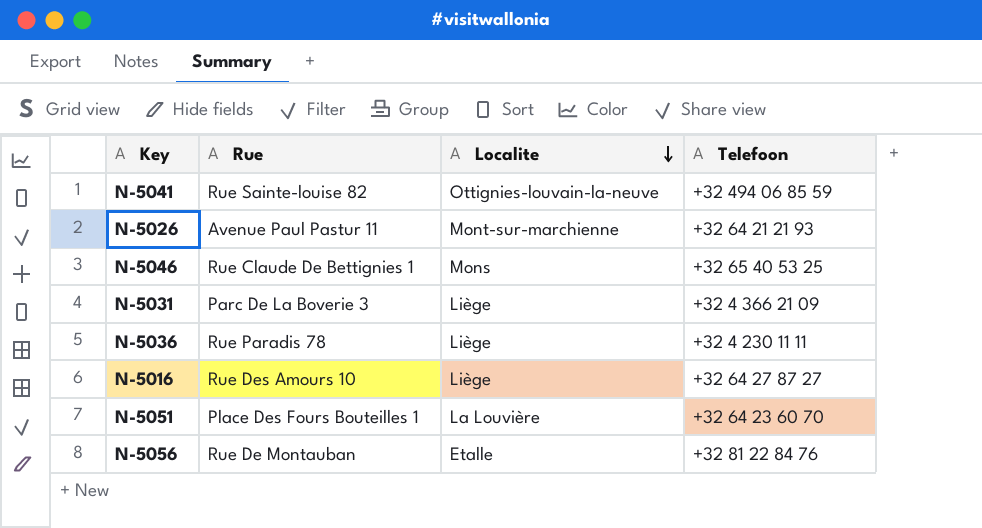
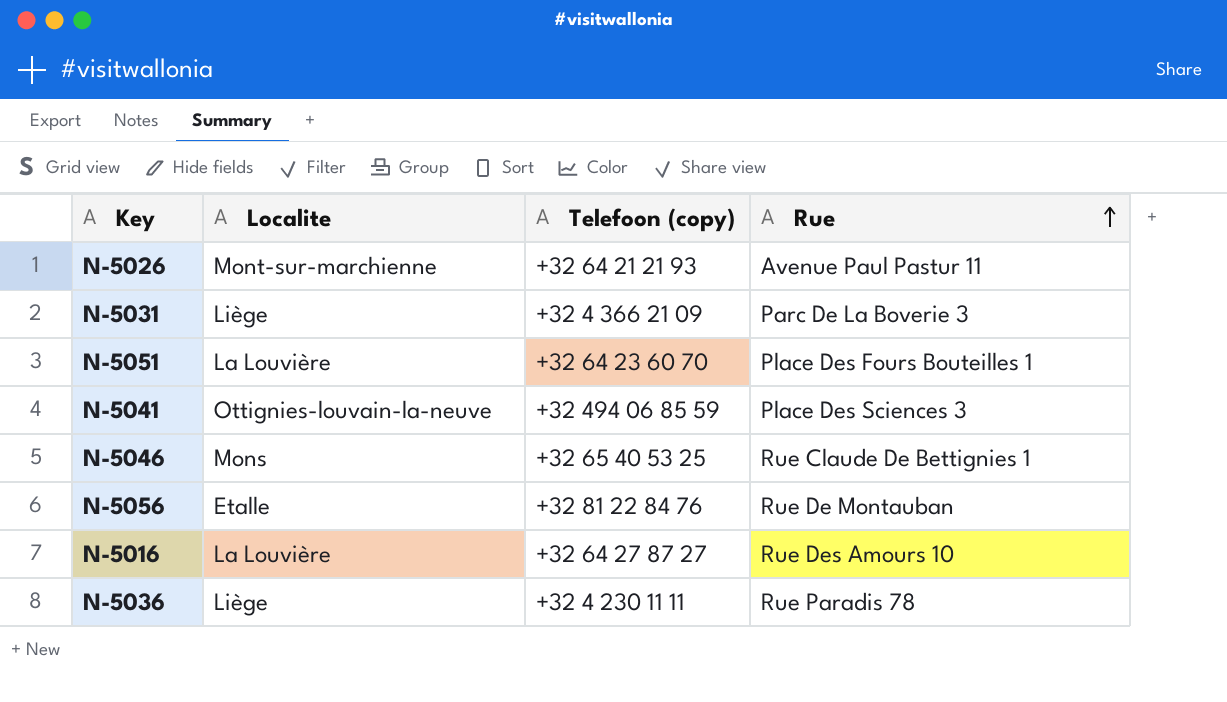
row order: Localite descending -> Rue ascending
column name: Telefoon -> Telefoon (copy)
column Rue | position: 2 -> 4
N-5041 | Rue: Rue Sainte-louise 82 -> Place Des Sciences 3
N-5016 | Localite: Liège -> La Louvière

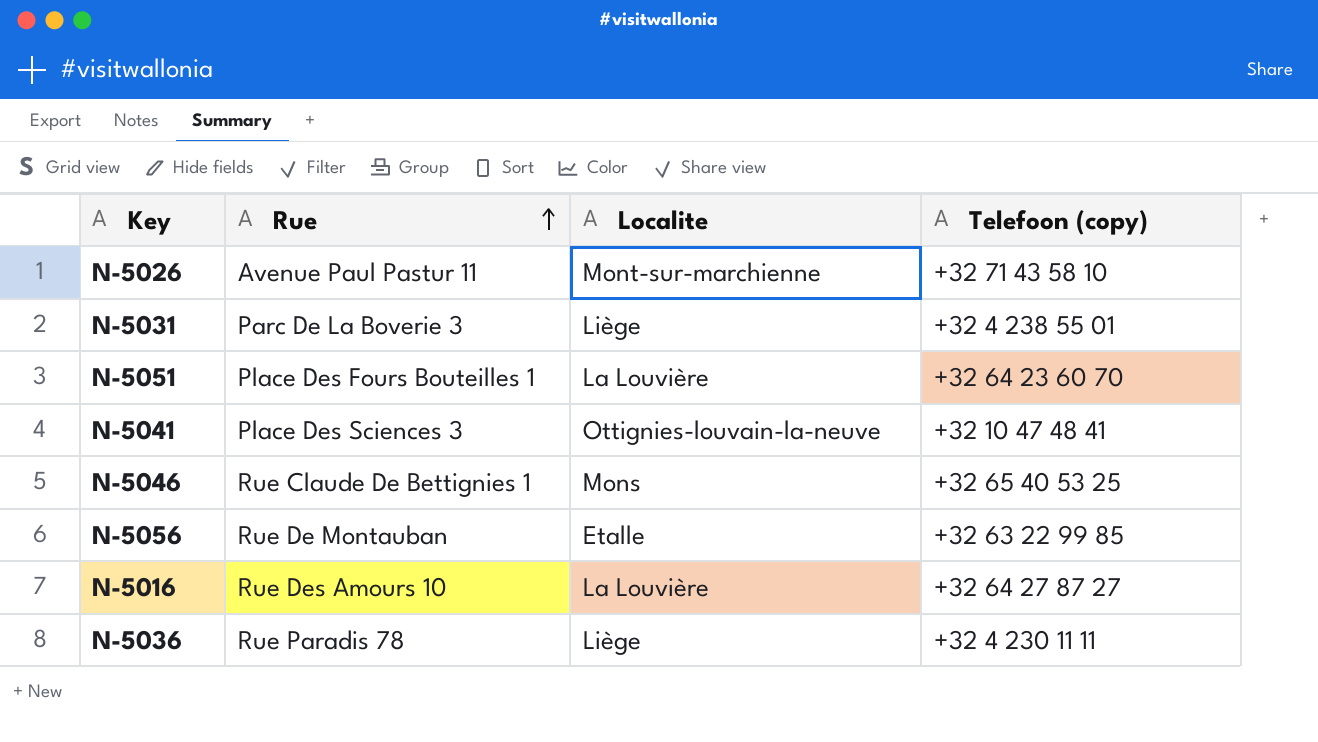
column Rue | position: 4 -> 2
N-5026 | Telefoon (copy): +32 64 21 21 93 -> +32 71 43 58 10
N-5031 | Telefoon (copy): +32 4 366 21 09 -> +32 4 238 55 01
N-5041 | Telefoon (copy): +32 494 06 85 59 -> +32 10 47 48 41
N-5056 | Telefoon (copy): +32 81 22 84 76 -> +32 63 22 99 85

